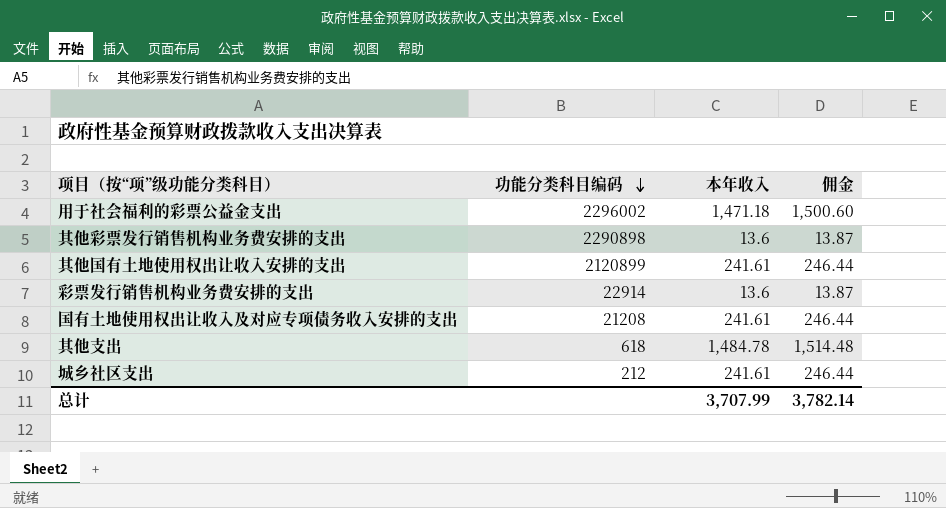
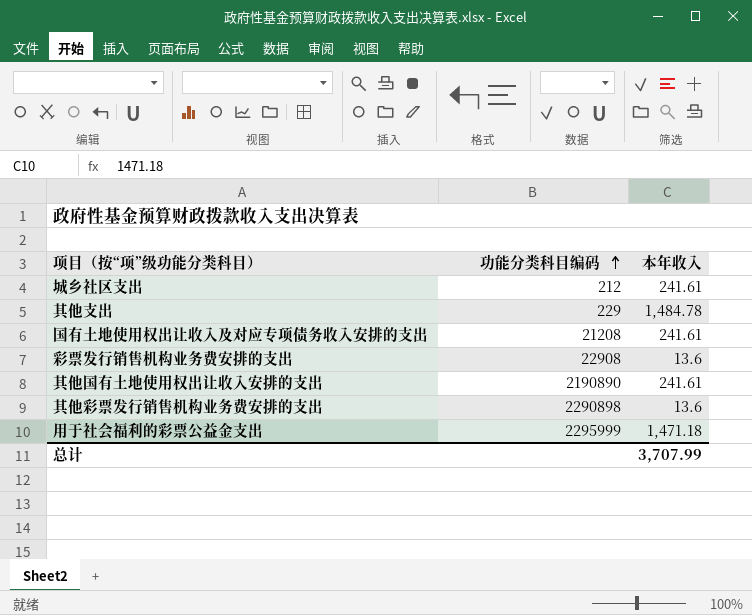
row order: 功能分类科目编码 descending -> 功能分类科目编码 ascending
column 佣金 | formula: [本年收入] * 1.02 -> none
其他支出 | 功能分类科目编码: 618 -> 229
彩票发行销售机构业务费安排的支出 | 功能分类科目编码: 22914 -> 22908
其他国有土地使用权出让收入安排的支出 | 功能分类科目编码: 2120899 -> 2190890
用于社会福利的彩票公益金支出 | 功能分类科目编码: 2296002 -> 2295999

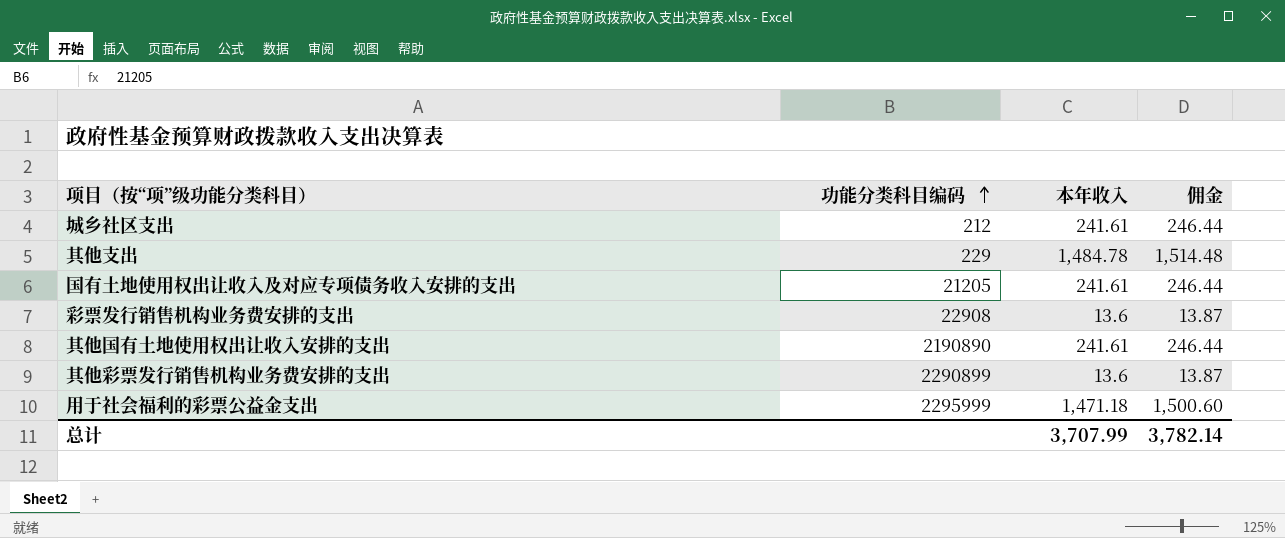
column 佣金 | formula: none -> [本年收入] * 1.02
国有土地使用权出让收入及对应专项债务收入安排的支出 | 功能分类科目编码: 21208 -> 21205
其他彩票发行销售机构业务费安排的支出 | 功能分类科目编码: 2290898 -> 2290899

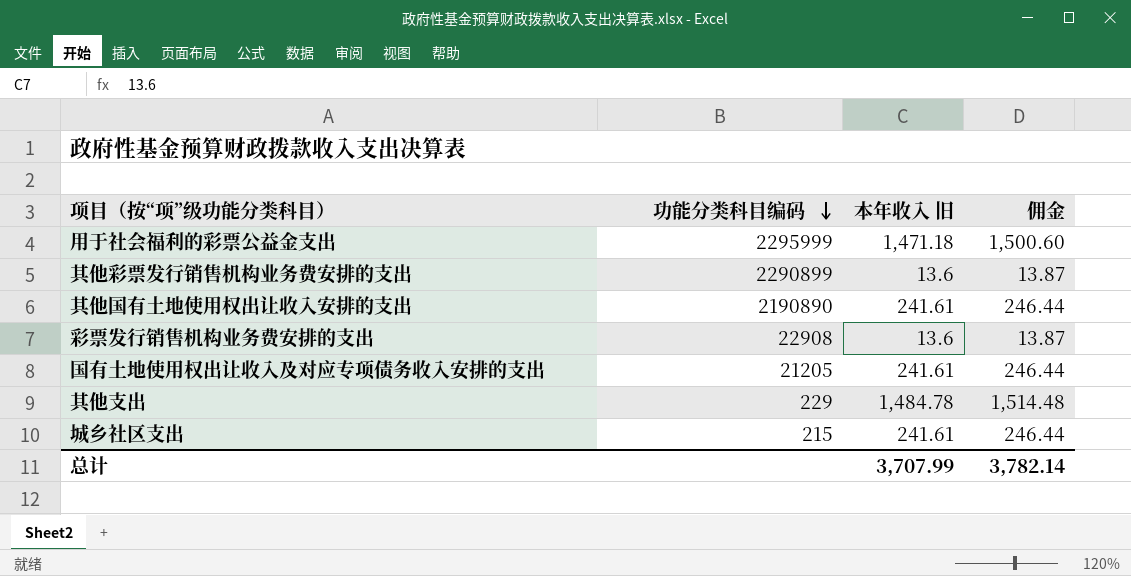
row order: 功能分类科目编码 ascending -> 功能分类科目编码 descending
column name: 本年收入 -> 本年收入 旧
城乡社区支出 | 功能分类科目编码: 212 -> 215

